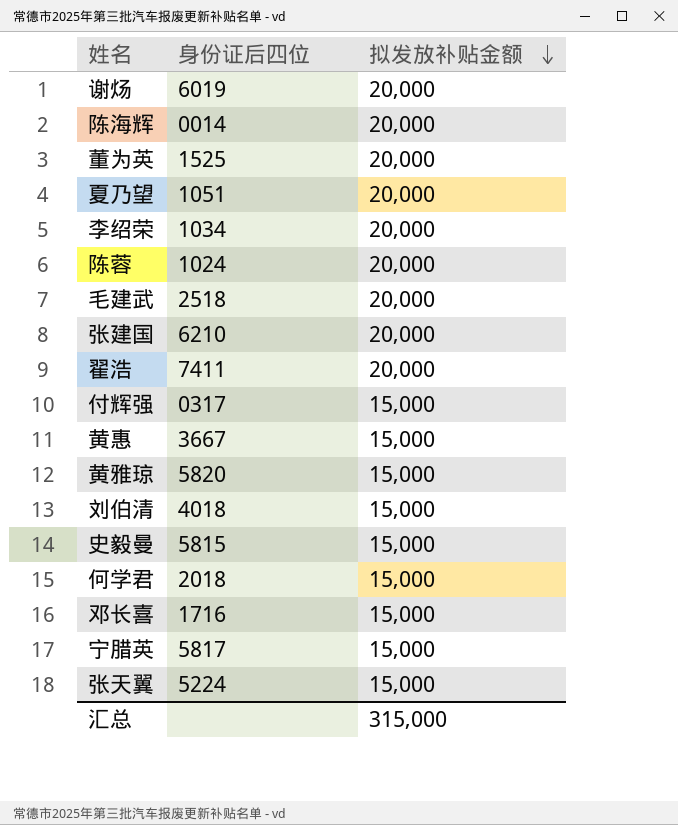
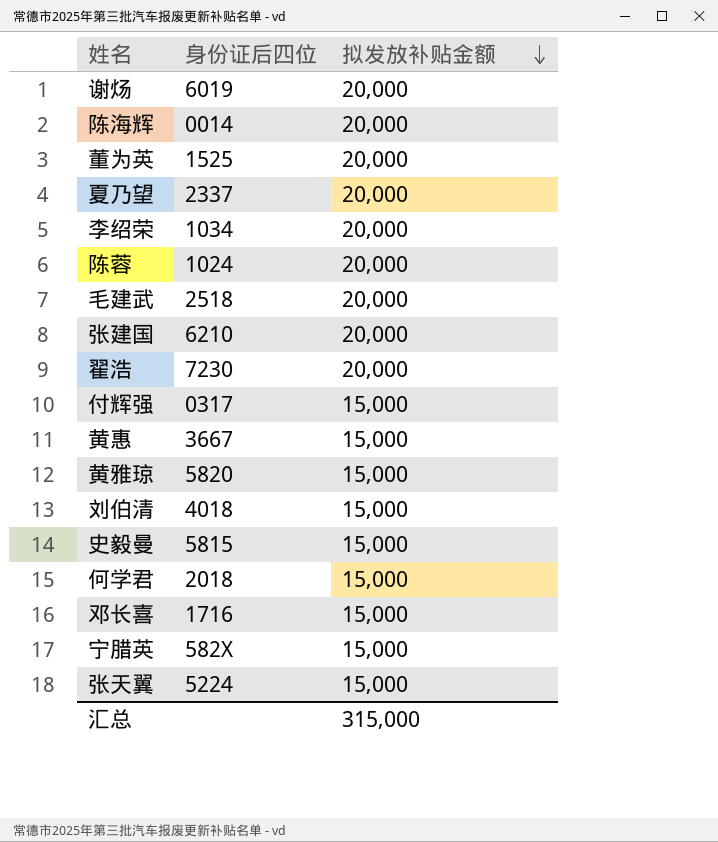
夏乃望 | 身份证后四位: 1051 -> 2337
翟浩 | 身份证后四位: 7411 -> 7230
宁腊英 | 身份证后四位: 5817 -> 582X

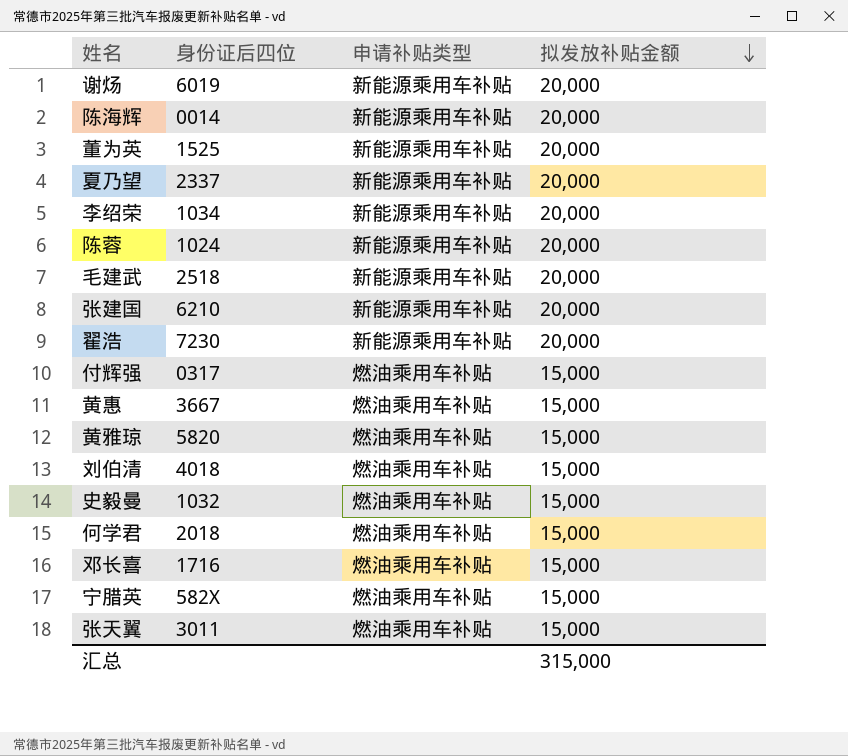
column 申请补贴类型 | position: none -> 3
史毅曼 | 身份证后四位: 5815 -> 1032
张天翼 | 身份证后四位: 5224 -> 3011

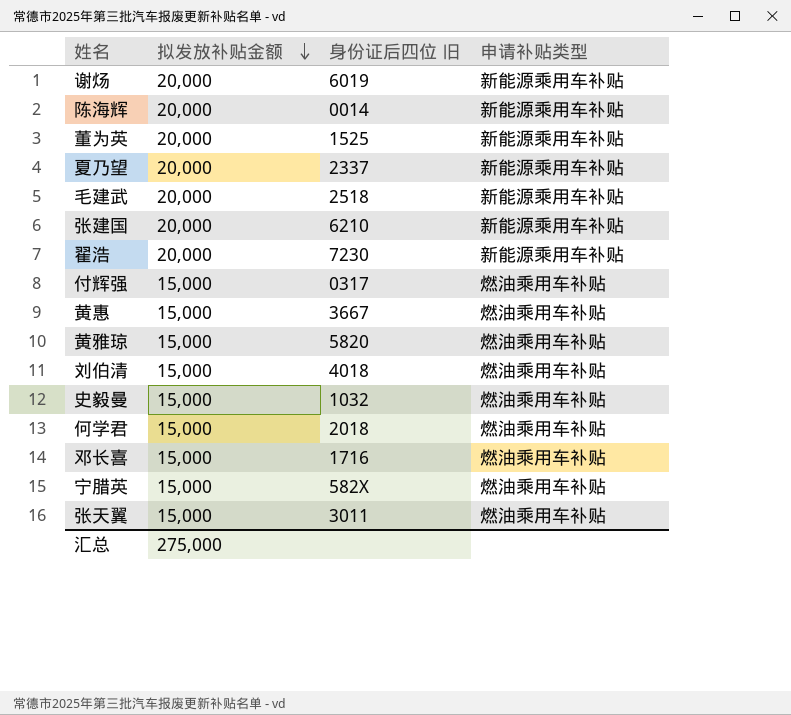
column 拟发放补贴金额 | position: 4 -> 2
column name: 身份证后四位 -> 身份证后四位 旧
row 李绍荣: 1034 | 新能源乘用车补贴 | 20,000 -> none
row 陈蓉: 1024 | 新能源乘用车补贴 | 20,000 -> none
汇总 | 拟发放补贴金额: 315,000 -> 275,000

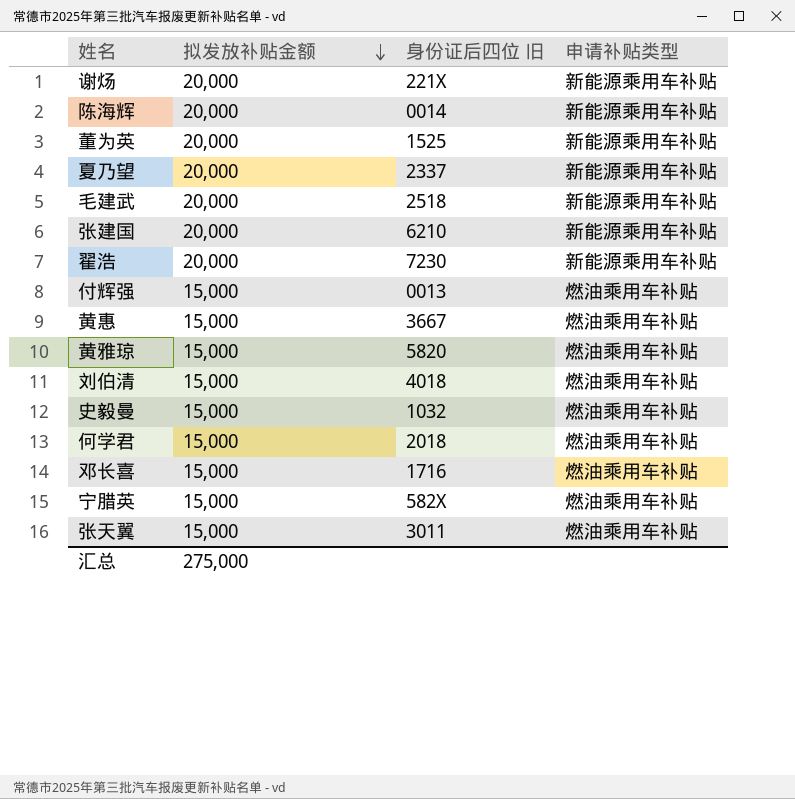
谢炀 | 身份证后四位 旧: 6019 -> 221X
付辉强 | 身份证后四位 旧: 0317 -> 0013

